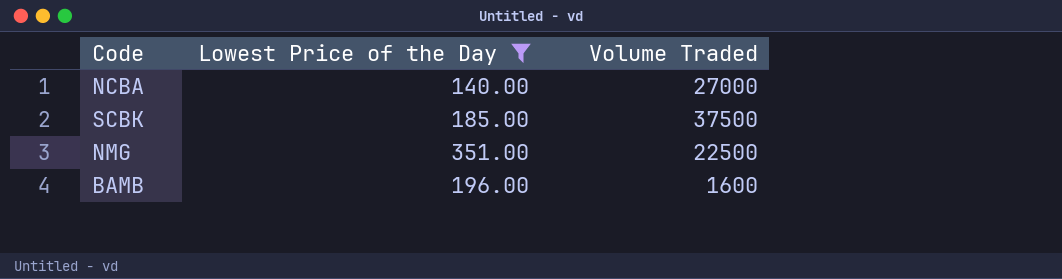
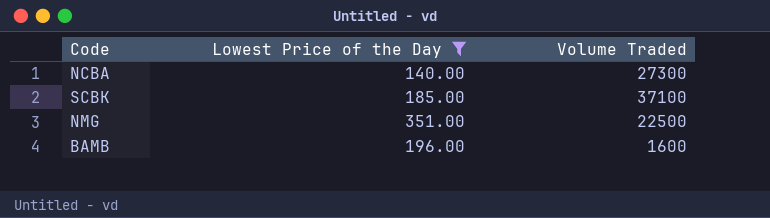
NCBA | Volume Traded: 27000 -> 27300
SCBK | Volume Traded: 37500 -> 37100

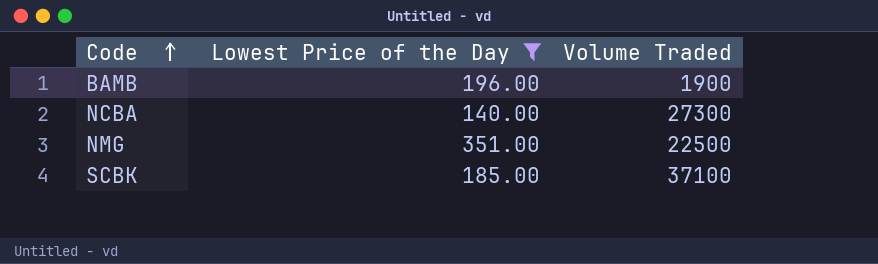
row order: none -> Code ascending
BAMB | Volume Traded: 1600 -> 1900

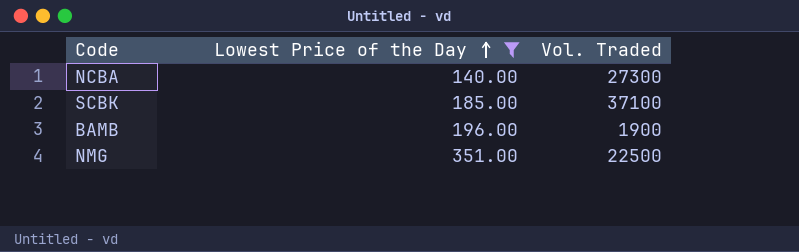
row order: Code ascending -> Lowest Price of the Day ascending
column name: Volume Traded -> Vol. Traded

